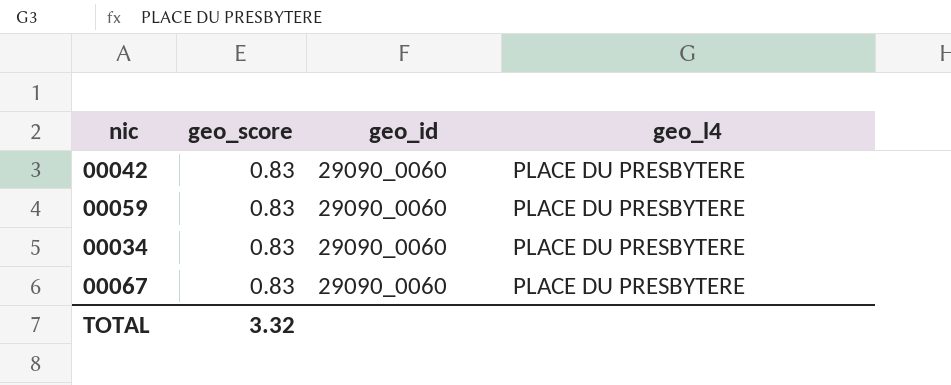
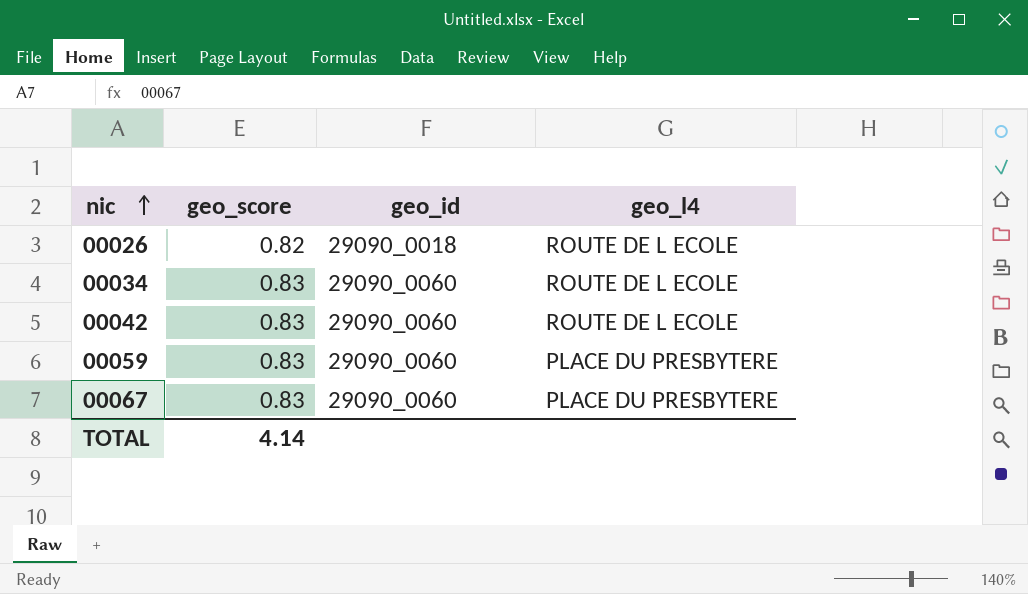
row order: none -> nic ascending
row 00026: none -> 0.82 | 29090_0018 | ROUTE DE L ECOLE
00034 | geo_l4: PLACE DU PRESBYTERE -> ROUTE DE L ECOLE
00042 | geo_l4: PLACE DU PRESBYTERE -> ROUTE DE L ECOLE
TOTAL | geo_score: 3.32 -> 4.14

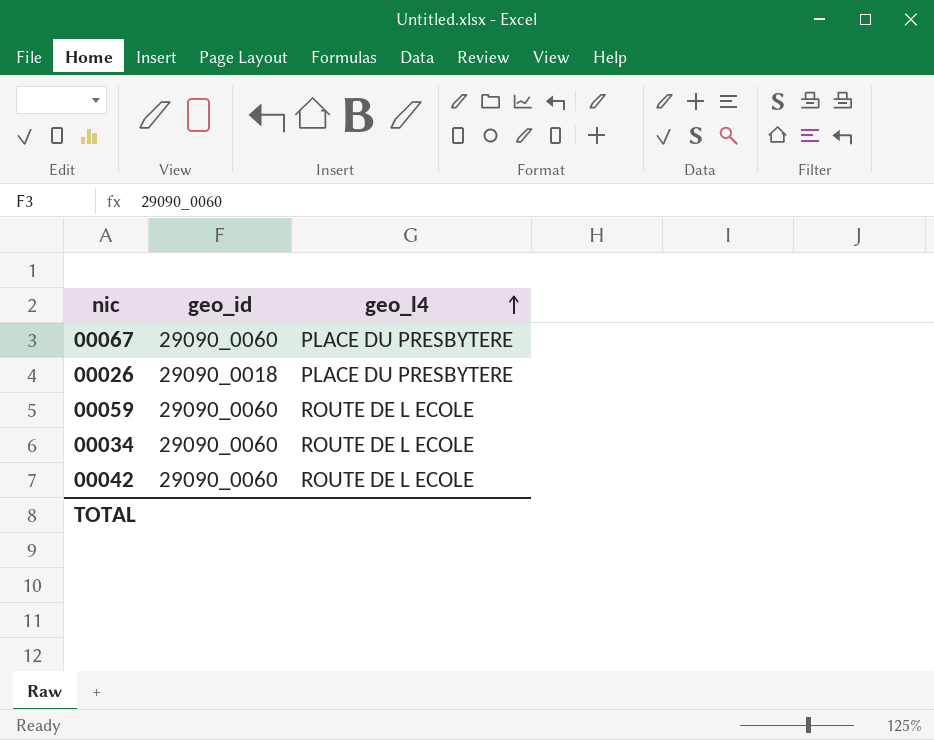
row order: nic ascending -> geo_l4 ascending
column geo_score | position: 2 -> none
00026 | geo_l4: ROUTE DE L ECOLE -> PLACE DU PRESBYTERE
00059 | geo_l4: PLACE DU PRESBYTERE -> ROUTE DE L ECOLE

